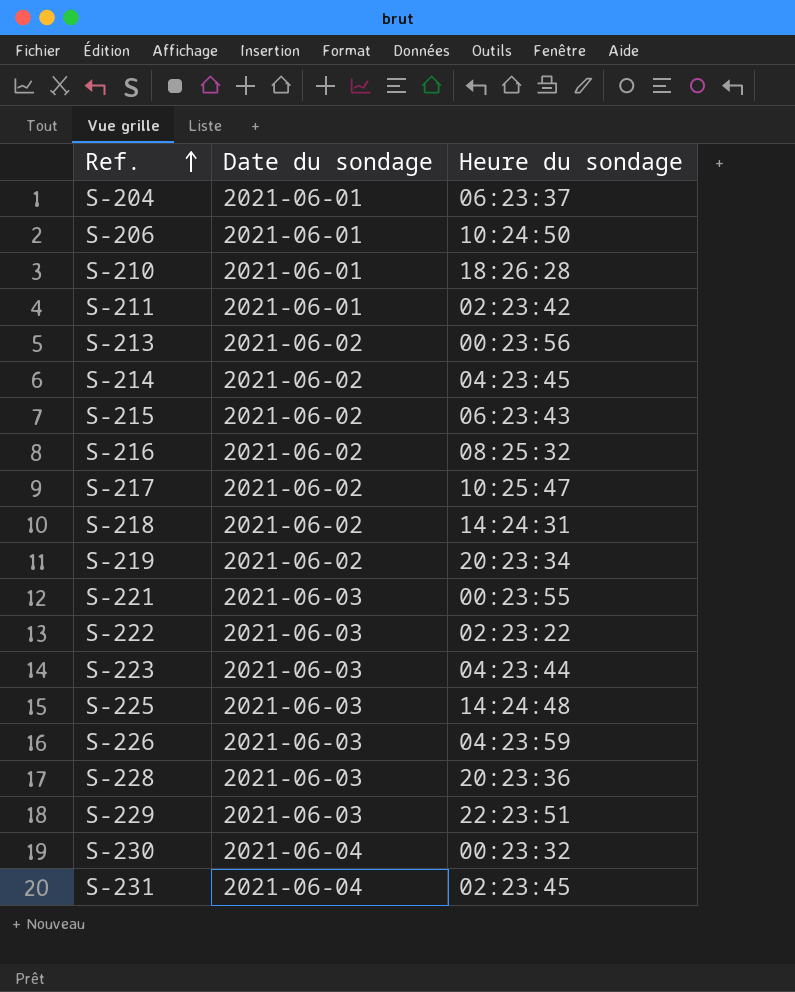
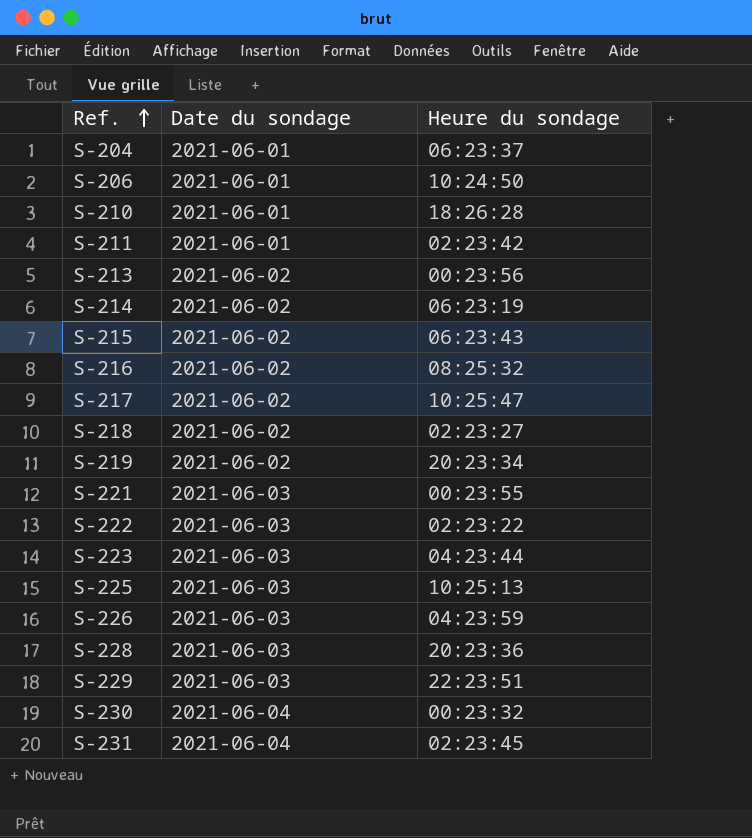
S-214 | Heure du sondage: 04:23:45 -> 06:23:19
S-218 | Heure du sondage: 14:24:31 -> 02:23:27
S-225 | Heure du sondage: 14:24:48 -> 10:25:13

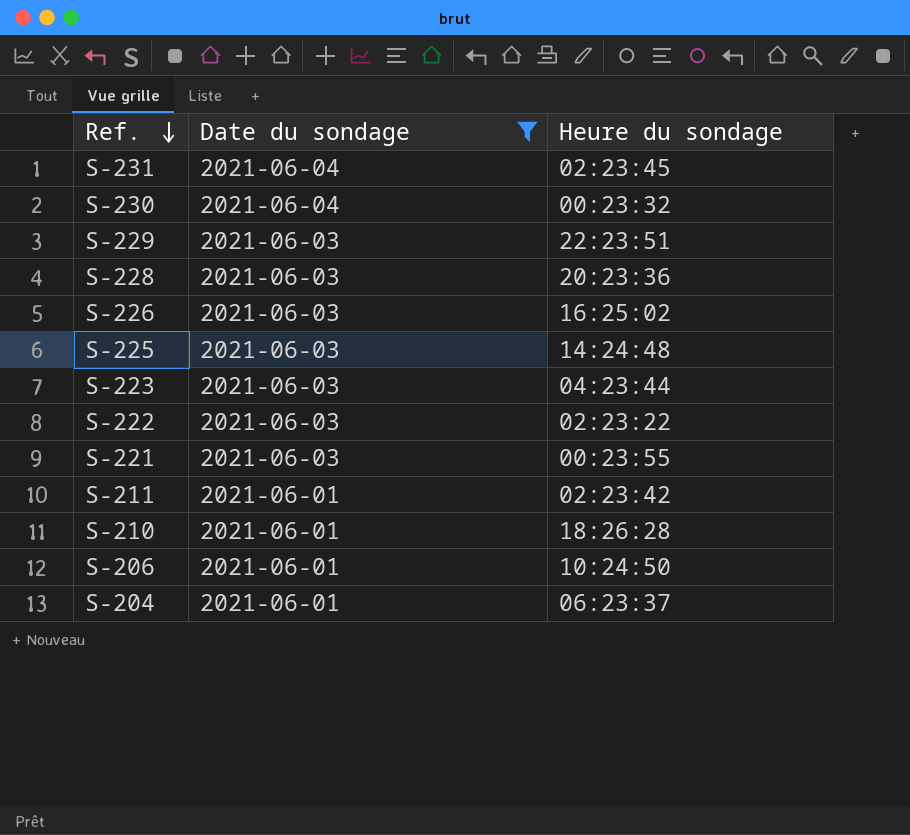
filter: none -> Date du sondage != 2021-06-02
row order: Ref. ascending -> Ref. descending
S-226 | Heure du sondage: 04:23:59 -> 16:25:02
S-225 | Heure du sondage: 10:25:13 -> 14:24:48

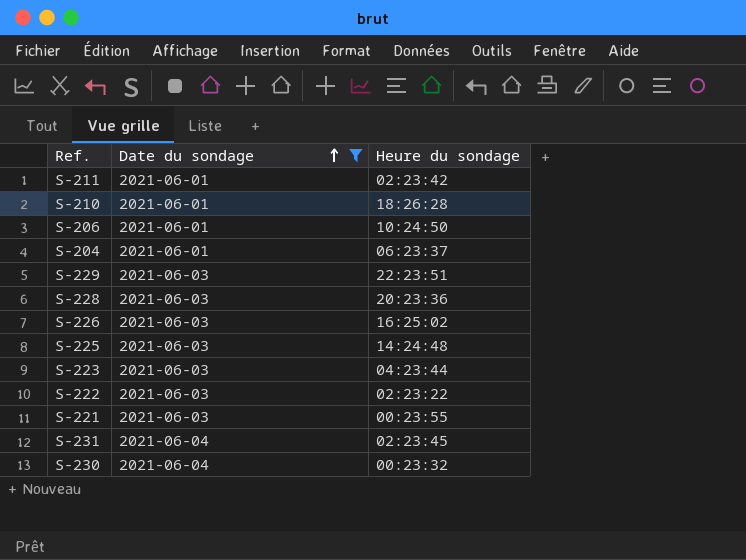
row order: Ref. descending -> Date du sondage ascending

